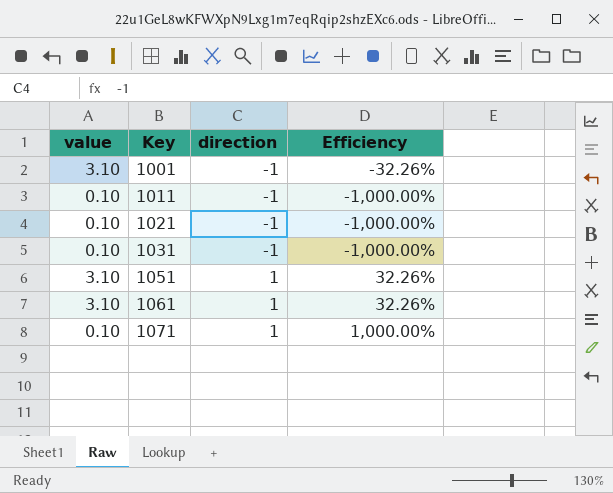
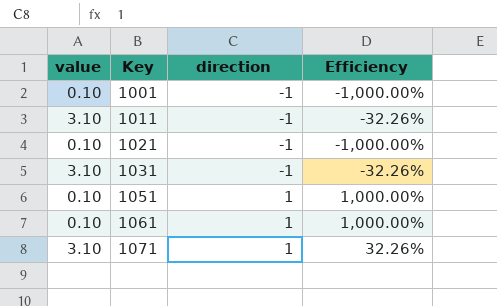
1001 | value: 3.10 -> 0.10
1001 | Efficiency: -32.26% -> -1,000.00%
1011 | value: 0.10 -> 3.10
1011 | Efficiency: -1,000.00% -> -32.26%
1031 | value: 0.10 -> 3.10
1031 | Efficiency: -1,000.00% -> -32.26%
1051 | value: 3.10 -> 0.10
1051 | Efficiency: 32.26% -> 1,000.00%
1061 | value: 3.10 -> 0.10
1061 | Efficiency: 32.26% -> 1,000.00%
1071 | value: 0.10 -> 3.10
1071 | Efficiency: 1,000.00% -> 32.26%

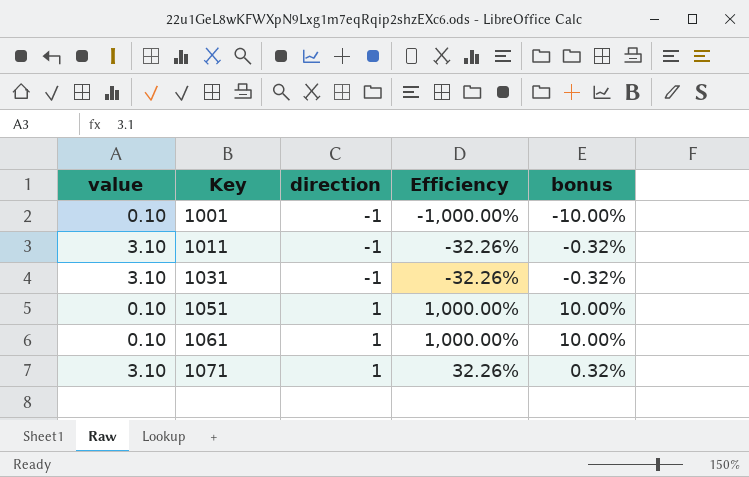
column bonus | formula: none -> [Efficiency] * 0.01
row 1021: 0.10 | -1 | -1,000.00% -> none

